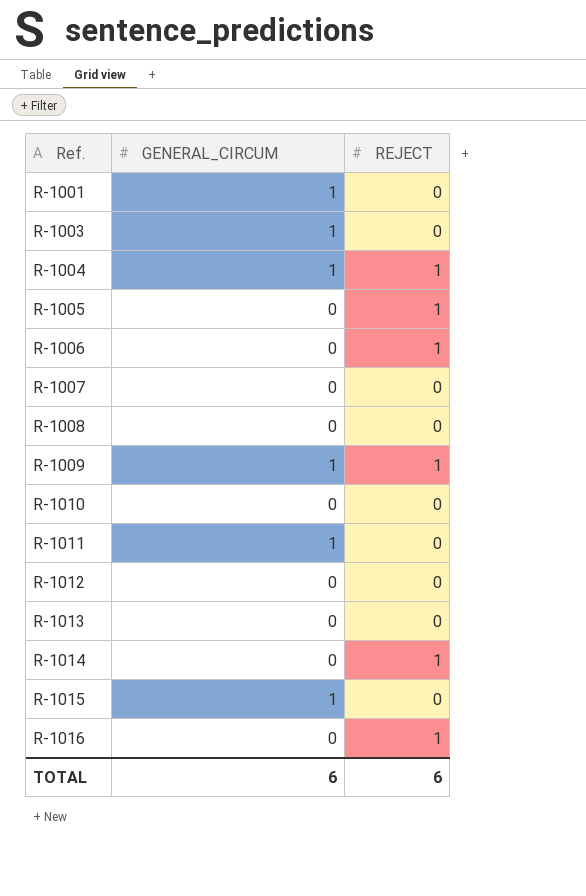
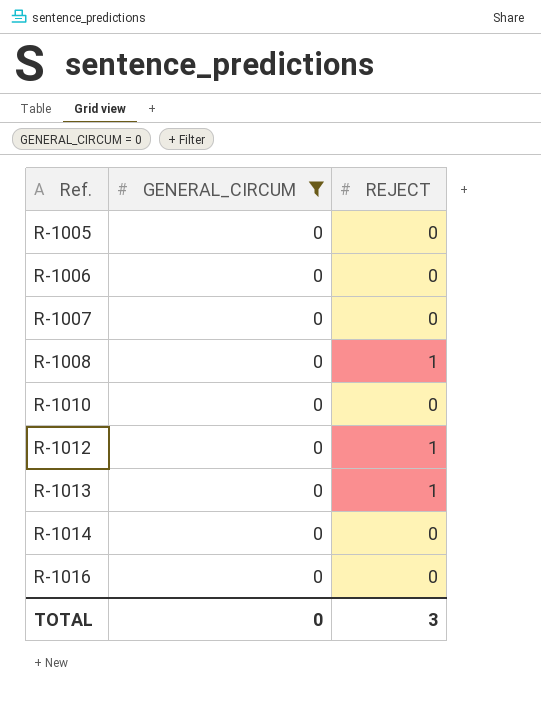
filter: none -> GENERAL_CIRCUM = 0
R-1005 | REJECT: 1 -> 0
R-1006 | REJECT: 1 -> 0
R-1008 | REJECT: 0 -> 1
R-1012 | REJECT: 0 -> 1
R-1013 | REJECT: 0 -> 1
R-1014 | REJECT: 1 -> 0
R-1016 | REJECT: 1 -> 0
TOTAL | GENERAL_CIRCUM: 6 -> 0
TOTAL | REJECT: 6 -> 3

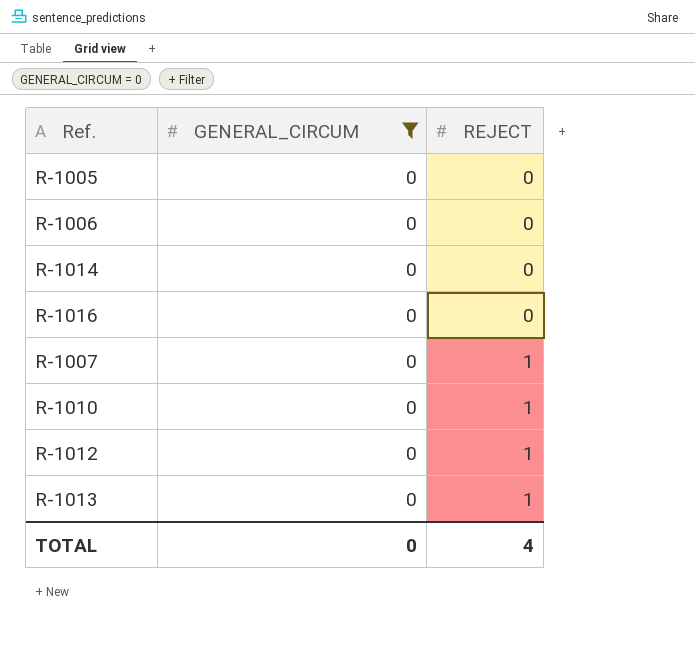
row order: Ref. ascending -> REJECT ascending
row R-1008: 0 | 1 -> none
R-1007 | REJECT: 0 -> 1
R-1010 | REJECT: 0 -> 1
TOTAL | REJECT: 3 -> 4

